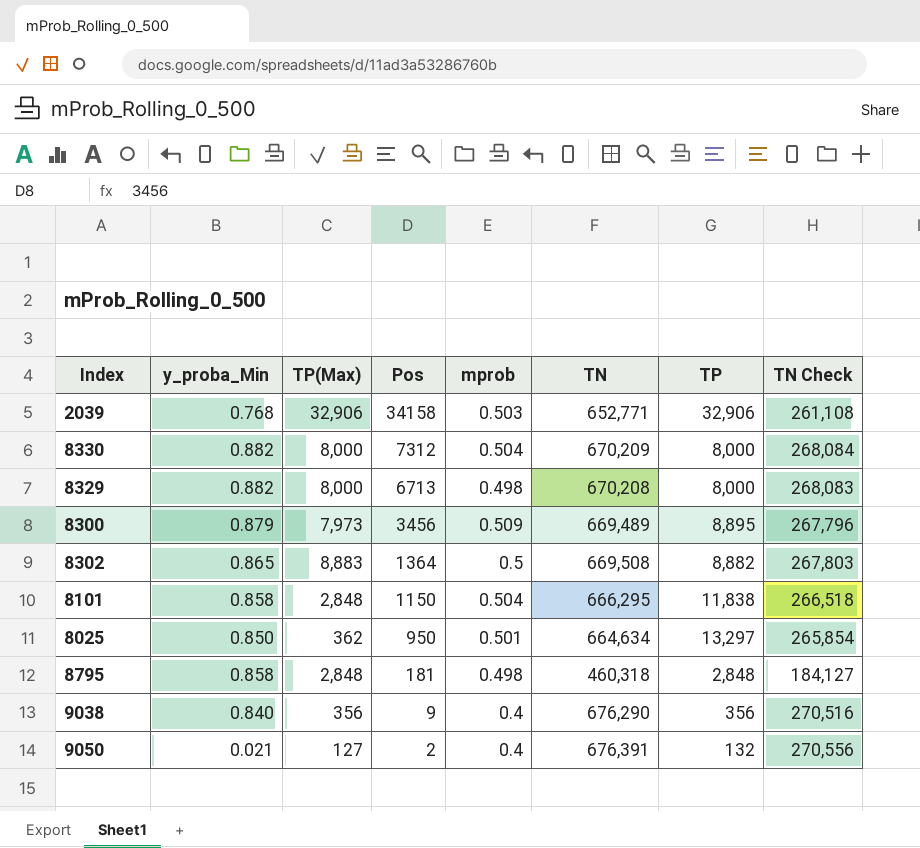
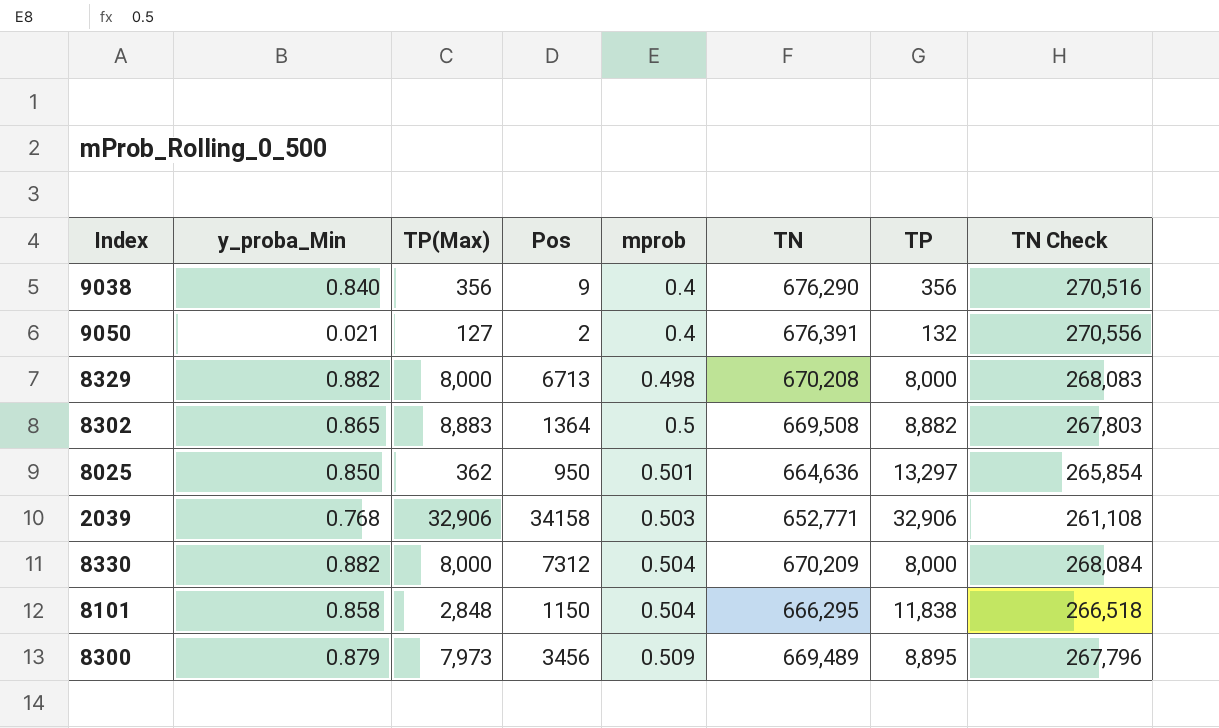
row order: Pos descending -> mprob ascending
row 8795: 0.858 | 2,848 | 181 | 0.498 | 460,318 | 2,848 | 184,127 -> none
8025 | TN: 664,634 -> 664,636

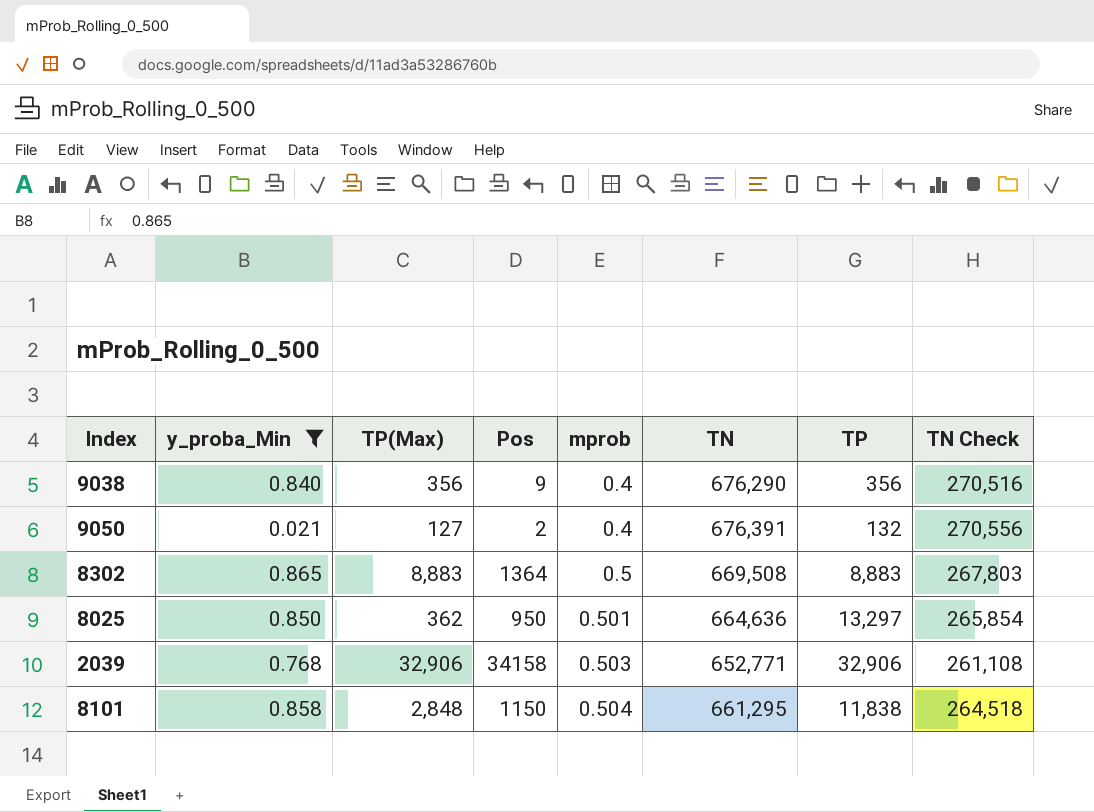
filter: none -> y_proba_Min <= 0.865
8302 | TP: 8,882 -> 8,883
8101 | TN: 666,295 -> 661,295
8101 | TN Check: 266,518 -> 264,518

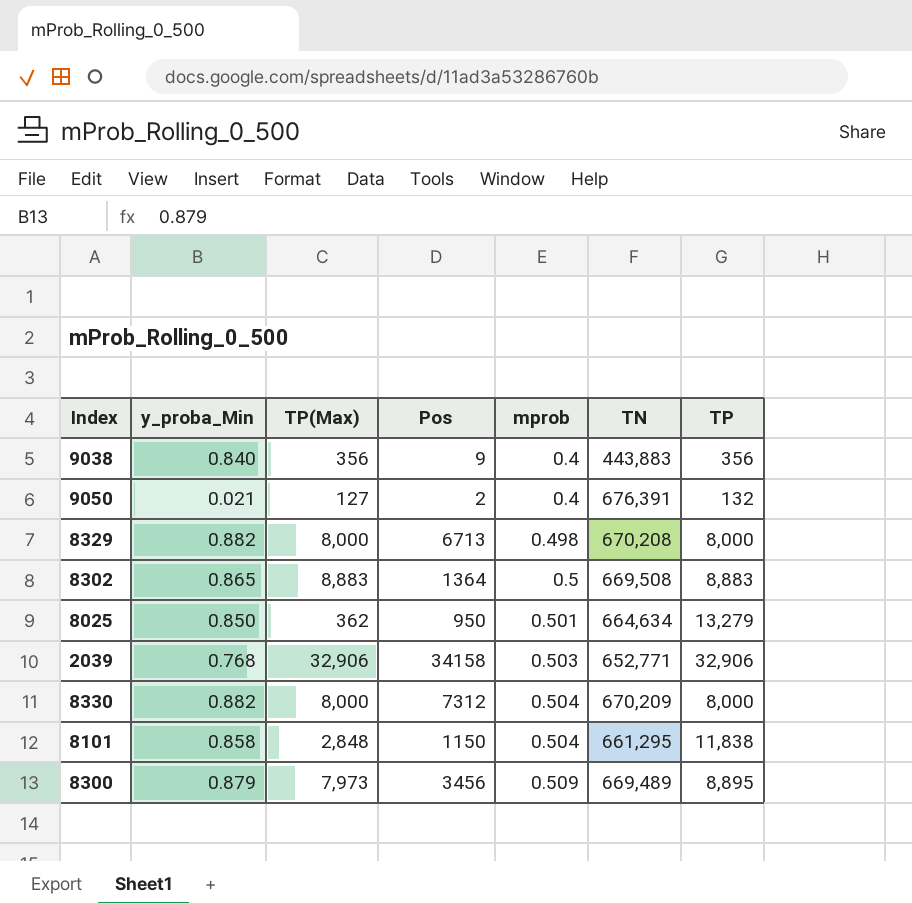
filter: y_proba_Min <= 0.865 -> none
column TN Check | formula: [TN] * 0.4 -> none
9038 | TN: 676,290 -> 443,883
8025 | TN: 664,636 -> 664,634
8025 | TP: 13,297 -> 13,279

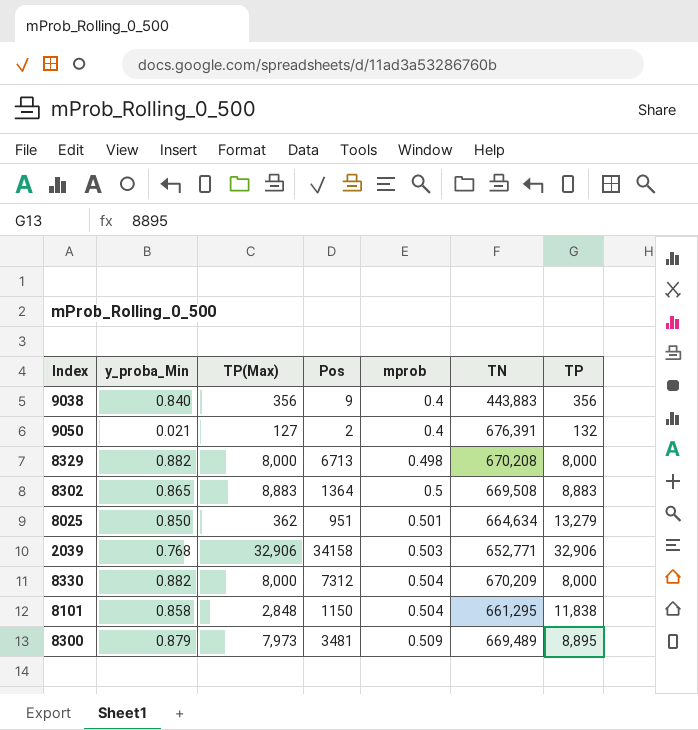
8025 | Pos: 950 -> 951
8300 | Pos: 3456 -> 3481

